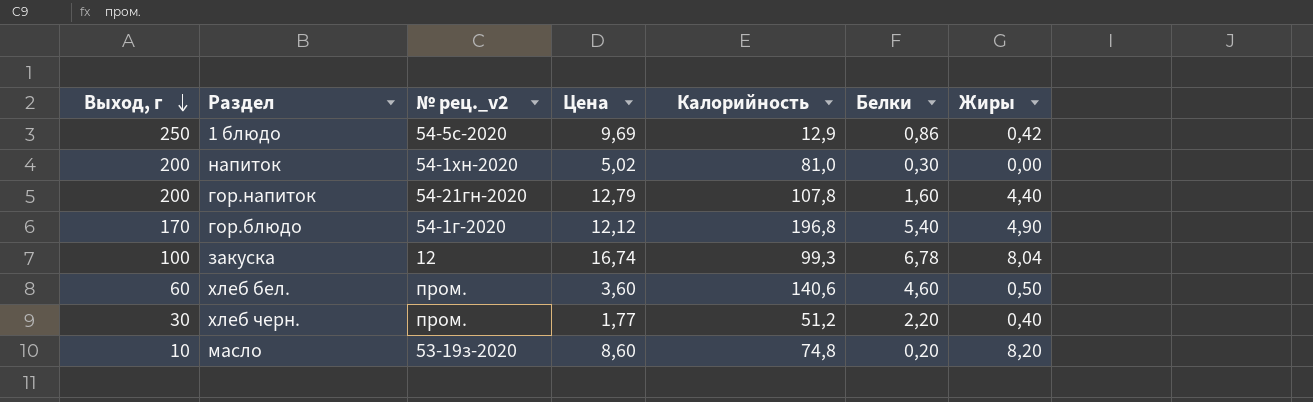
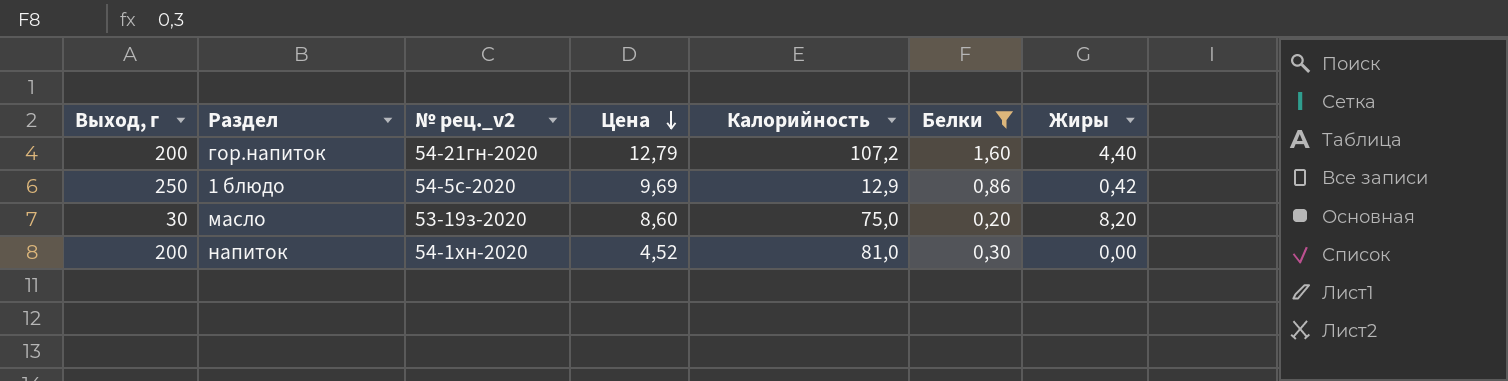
filter: none -> Белки <= 1,60
row order: Выход, г descending -> Цена descending
гор.напиток | Калорийность: 107,8 -> 107,2
масло | Выход, г: 10 -> 30
масло | Калорийность: 74,8 -> 75,0
напиток | Цена: 5,02 -> 4,52

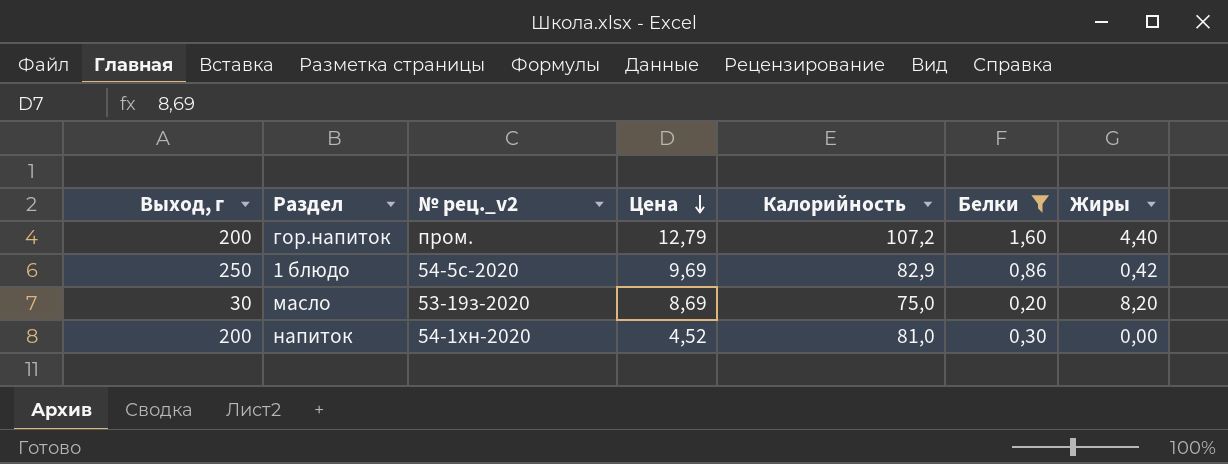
гор.напиток | № рец._v2: 54-21гн-2020 -> пром.
1 блюдо | Калорийность: 12,9 -> 82,9
масло | Цена: 8,60 -> 8,69

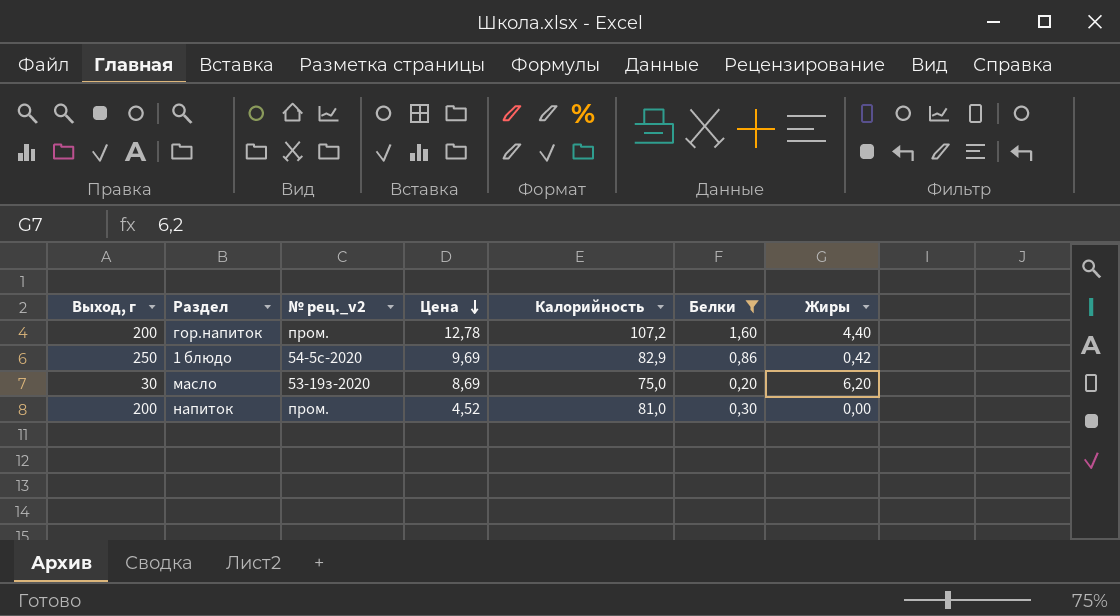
гор.напиток | Цена: 12,79 -> 12,78
масло | Жиры: 8,20 -> 6,20
напиток | № рец._v2: 54-1хн-2020 -> пром.

